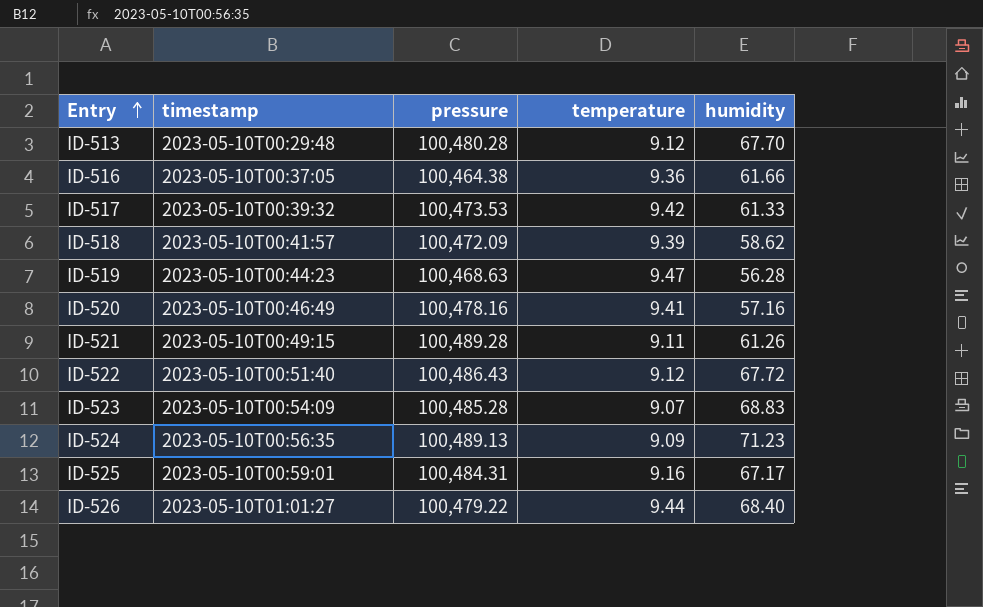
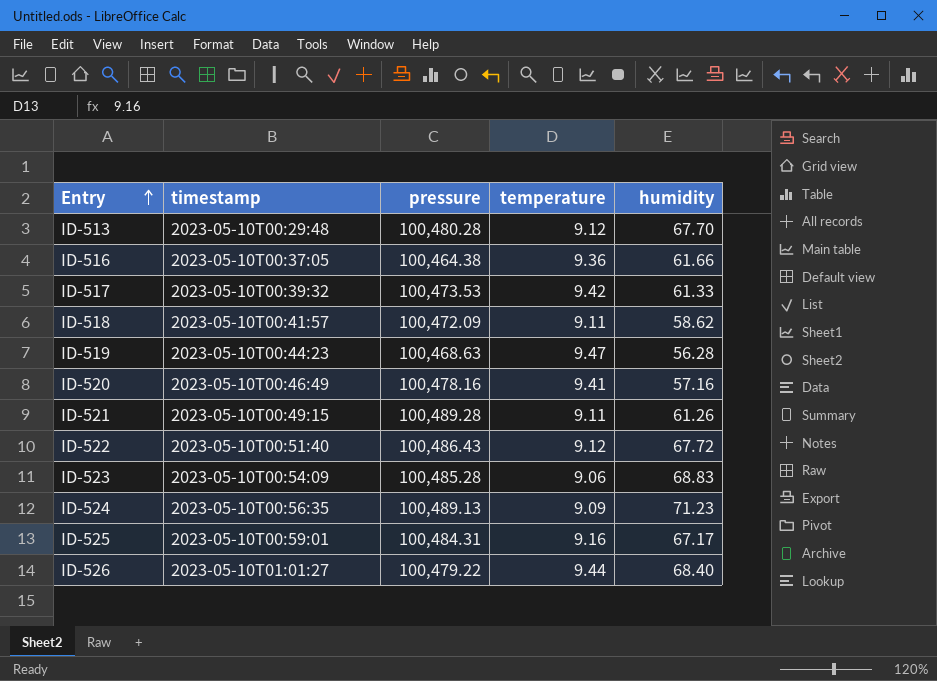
ID-518 | temperature: 9.39 -> 9.11
ID-523 | temperature: 9.07 -> 9.06

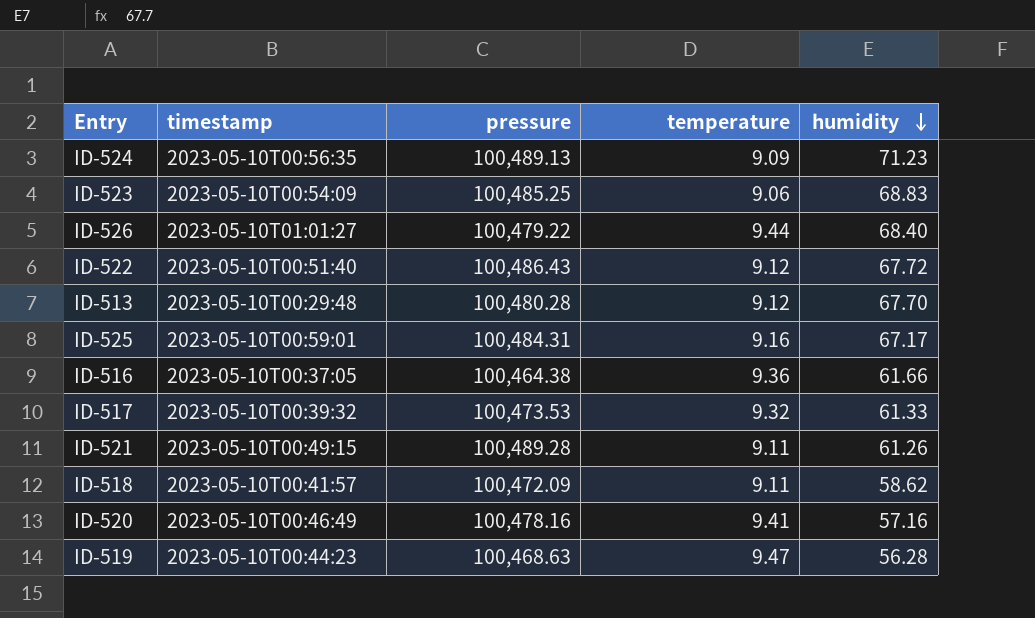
row order: Entry ascending -> humidity descending
ID-523 | pressure: 100,485.28 -> 100,485.25
ID-517 | temperature: 9.42 -> 9.32

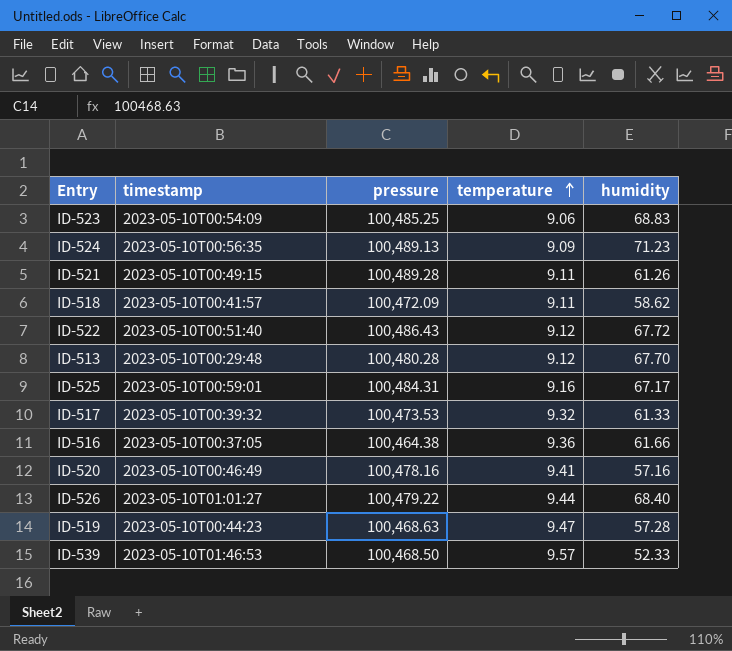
row order: humidity descending -> temperature ascending
ID-519 | humidity: 56.28 -> 57.28
row ID-539: none -> 2023-05-10T01:46:53 | 100,468.50 | 9.57 | 52.33

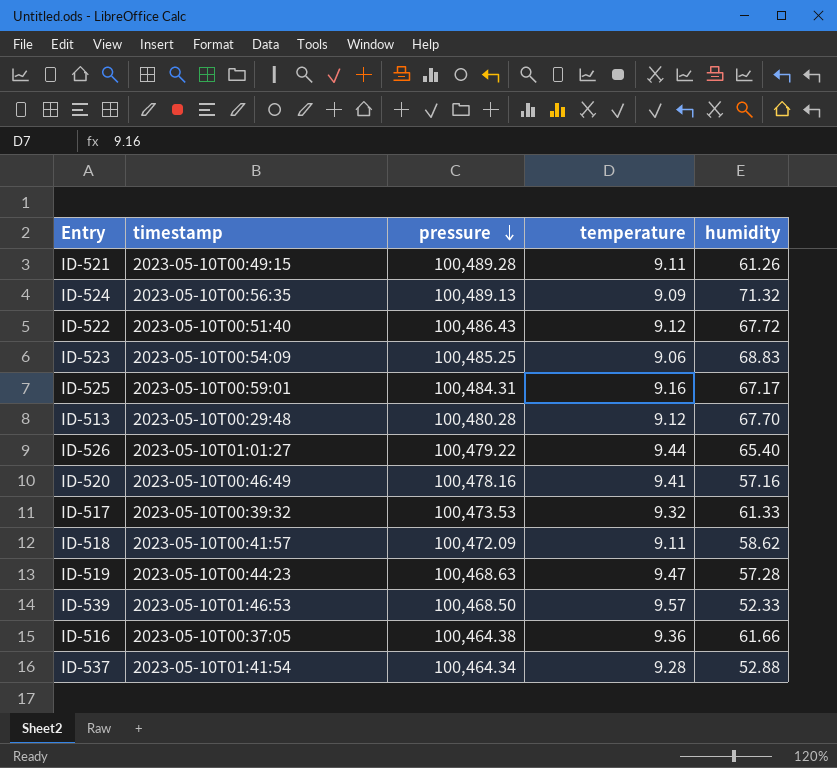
row order: temperature ascending -> pressure descending
ID-524 | humidity: 71.23 -> 71.32
ID-526 | humidity: 68.40 -> 65.40
row ID-537: none -> 2023-05-10T01:41:54 | 100,464.34 | 9.28 | 52.88

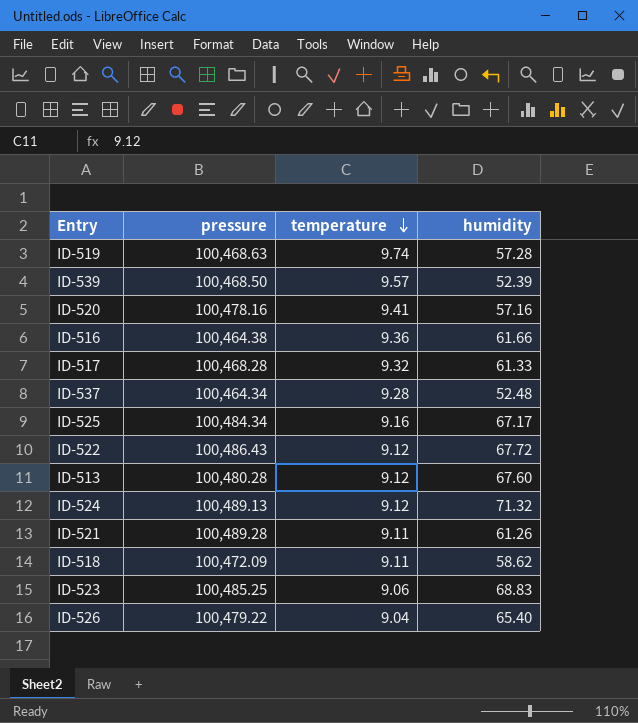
row order: pressure descending -> temperature descending
column timestamp | position: 2 -> none
ID-519 | temperature: 9.47 -> 9.74
ID-539 | humidity: 52.33 -> 52.39
ID-517 | pressure: 100,473.53 -> 100,468.28
ID-537 | humidity: 52.88 -> 52.48
ID-525 | pressure: 100,484.31 -> 100,484.34
ID-513 | humidity: 67.70 -> 67.60
ID-524 | temperature: 9.09 -> 9.12
ID-526 | temperature: 9.44 -> 9.04

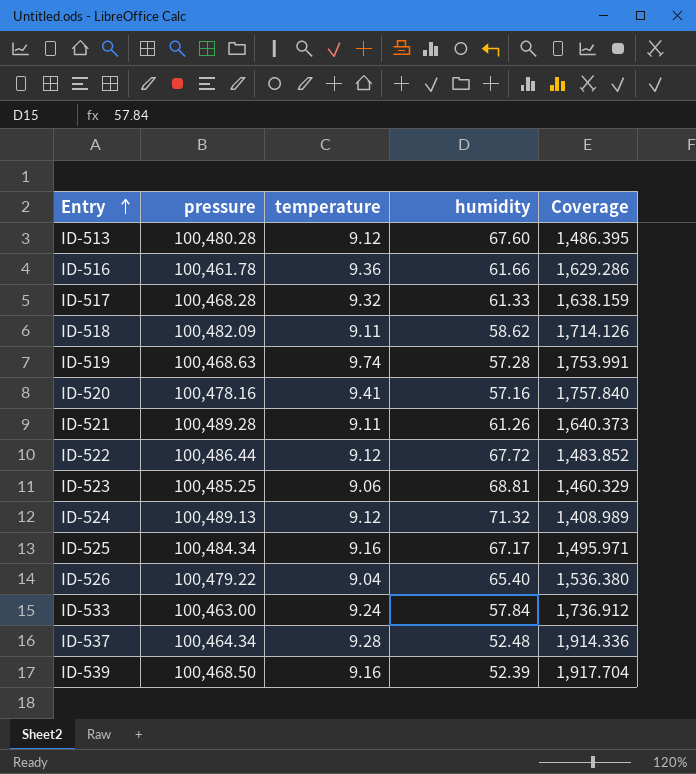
row order: temperature descending -> Entry ascending
column Coverage | formula: none -> [pressure] / [humidity]
ID-516 | pressure: 100,464.38 -> 100,461.78
ID-518 | pressure: 100,472.09 -> 100,482.09
ID-522 | pressure: 100,486.43 -> 100,486.44
ID-523 | humidity: 68.83 -> 68.81
row ID-533: none -> 100,463.00 | 9.24 | 57.84 | 1,736.912
ID-539 | temperature: 9.57 -> 9.16

